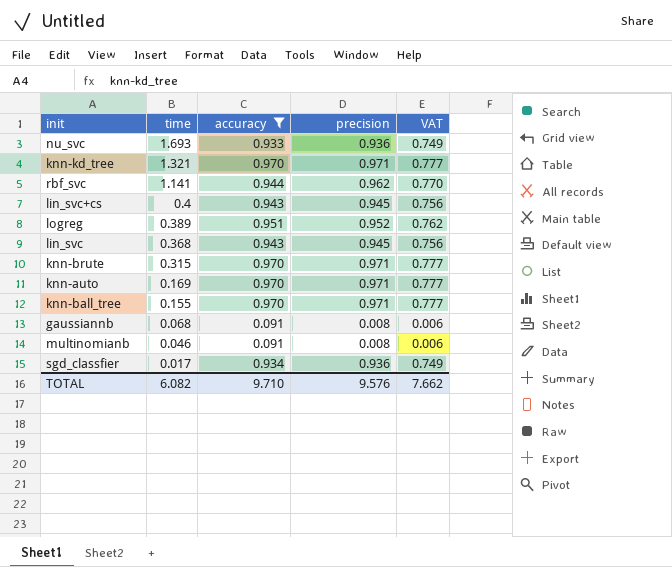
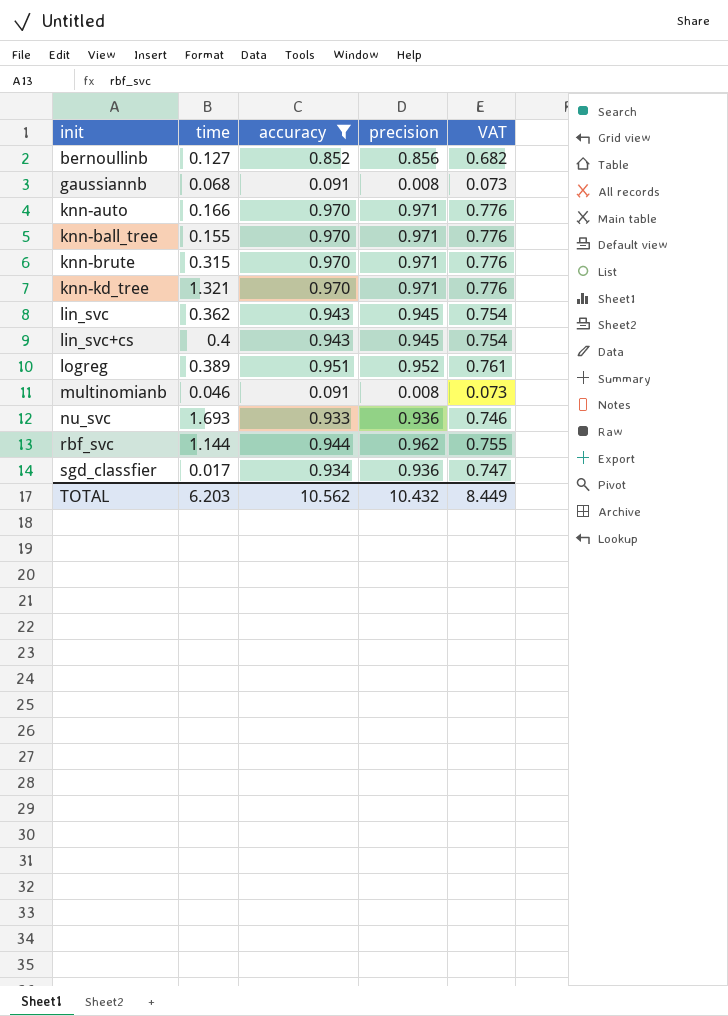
row order: time descending -> init ascending
column VAT | formula: [precision] * 0.8 -> [accuracy] * 0.8
row bernoullinb: none -> 0.127 | 0.852 | 0.856 | 0.682
knn-auto | time: 0.169 -> 0.166
lin_svc | time: 0.368 -> 0.362
rbf_svc | time: 1.141 -> 1.144
TOTAL | time: 6.082 -> 6.203
TOTAL | accuracy: 9.710 -> 10.562
TOTAL | precision: 9.576 -> 10.432
TOTAL | VAT: 7.662 -> 8.449

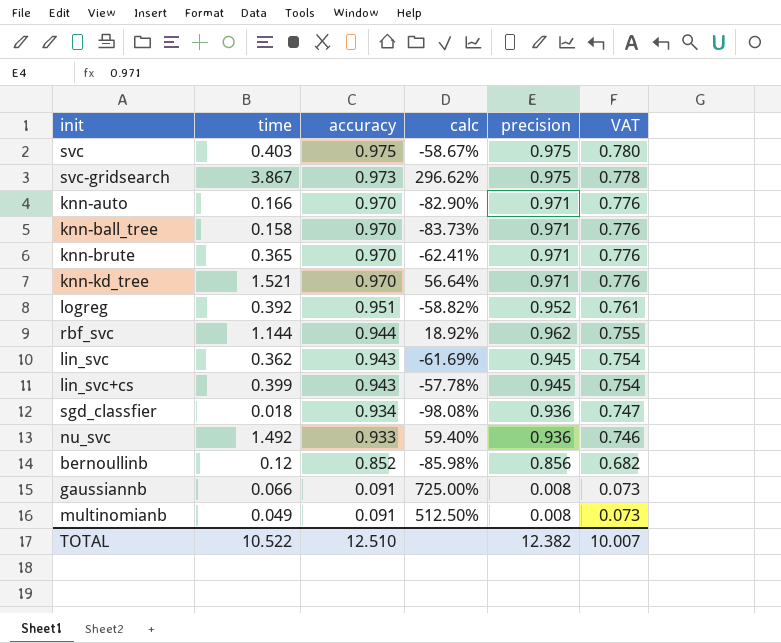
filter: accuracy <= 0.970 -> none
row order: init ascending -> accuracy descending
column calc | formula: none -> ([time] - [precision]) / [precision]
knn-ball_tree | time: 0.155 -> 0.158
knn-brute | time: 0.315 -> 0.365
knn-kd_tree | time: 1.321 -> 1.521
logreg | time: 0.389 -> 0.392
lin_svc+cs | time: 0.4 -> 0.399
sgd_classfier | time: 0.017 -> 0.018
nu_svc | time: 1.693 -> 1.492
bernoullinb | time: 0.127 -> 0.12
gaussiannb | time: 0.068 -> 0.066
multinomianb | time: 0.046 -> 0.049
TOTAL | time: 6.203 -> 10.522
TOTAL | accuracy: 10.562 -> 12.510
TOTAL | precision: 10.432 -> 12.382
TOTAL | VAT: 8.449 -> 10.007

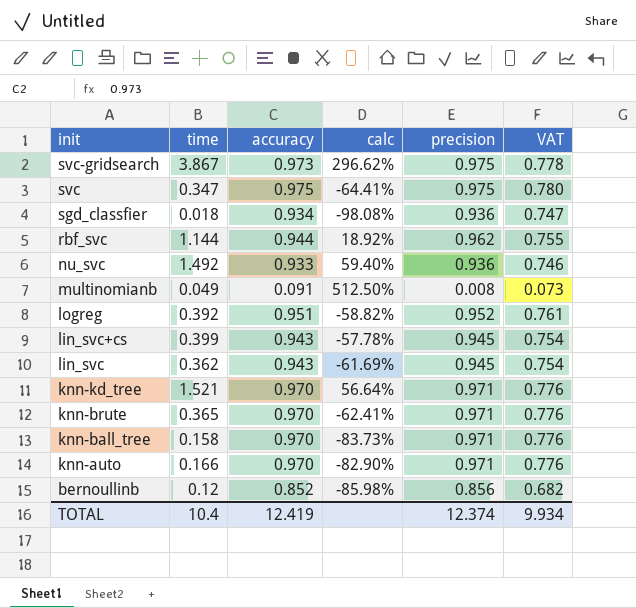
row order: accuracy descending -> init descending
row gaussiannb: 0.066 | 0.091 | 725.00% | 0.008 | 0.073 -> none
svc | time: 0.403 -> 0.347
svc | calc: -58.67% -> -64.41%
TOTAL | time: 10.522 -> 10.4
TOTAL | accuracy: 12.510 -> 12.419
TOTAL | precision: 12.382 -> 12.374
TOTAL | VAT: 10.007 -> 9.934

